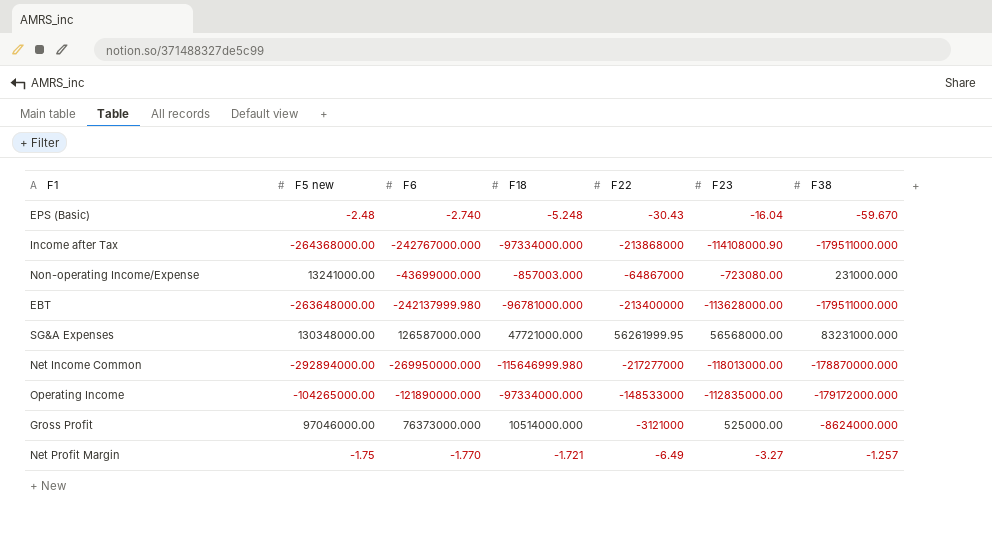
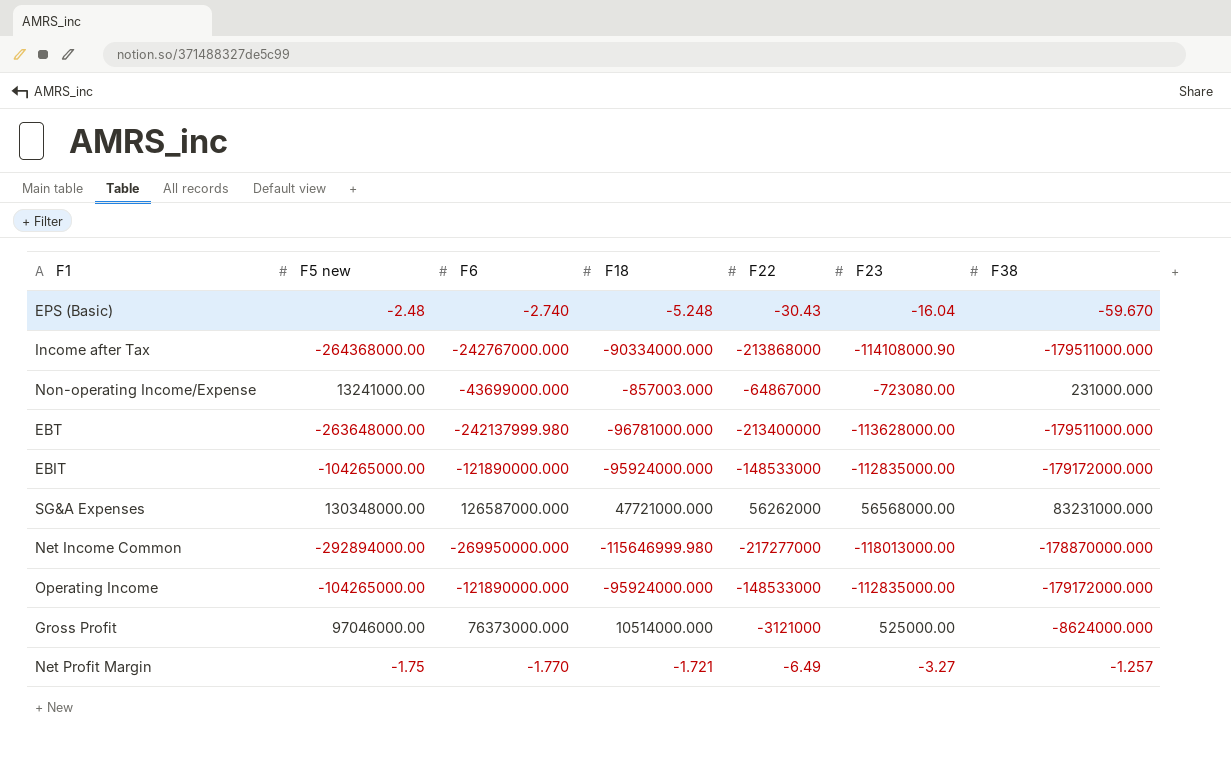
Income after Tax | F18: -97334000.000 -> -90334000.000
row EBIT: none -> -104265000.00 | -121890000.000 | -95924000.000 | -148533000 | -112835000.00 | -179172000.000
SG&A Expenses | F22: 56261999.95 -> 56262000
Operating Income | F18: -97334000.000 -> -95924000.000

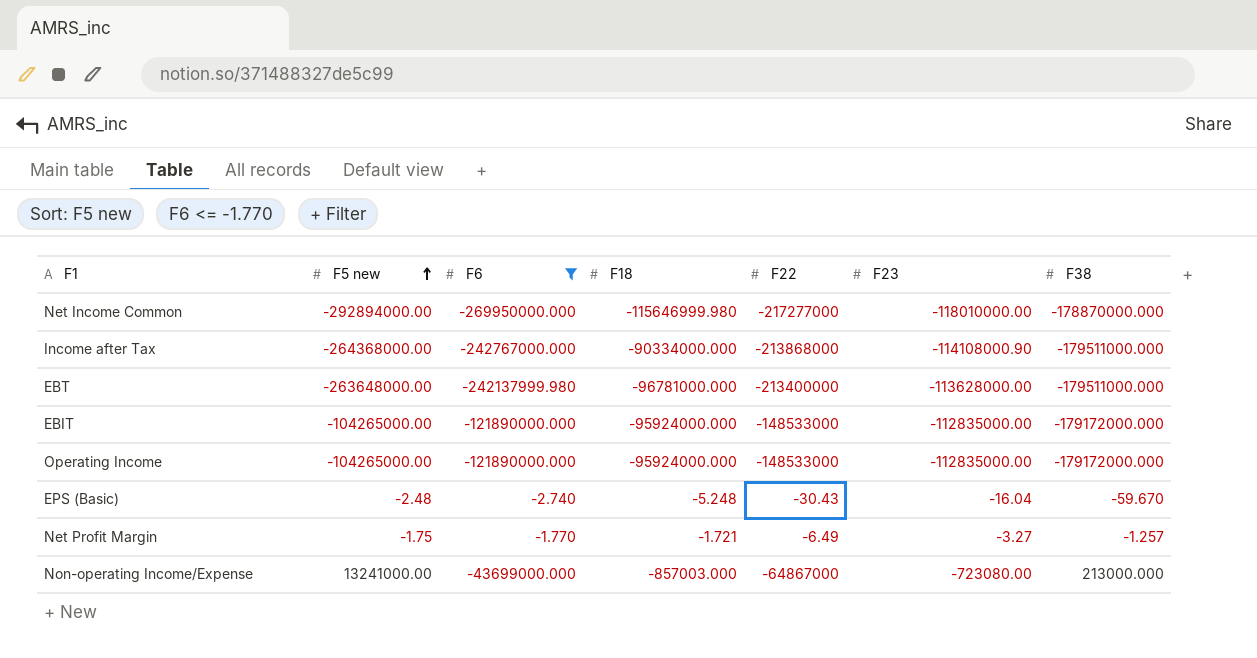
filter: none -> F6 <= -1.770
row order: none -> F5 new ascending
Net Income Common | F23: -118013000.00 -> -118010000.00
Non-operating Income/Expense | F38: 231000.000 -> 213000.000

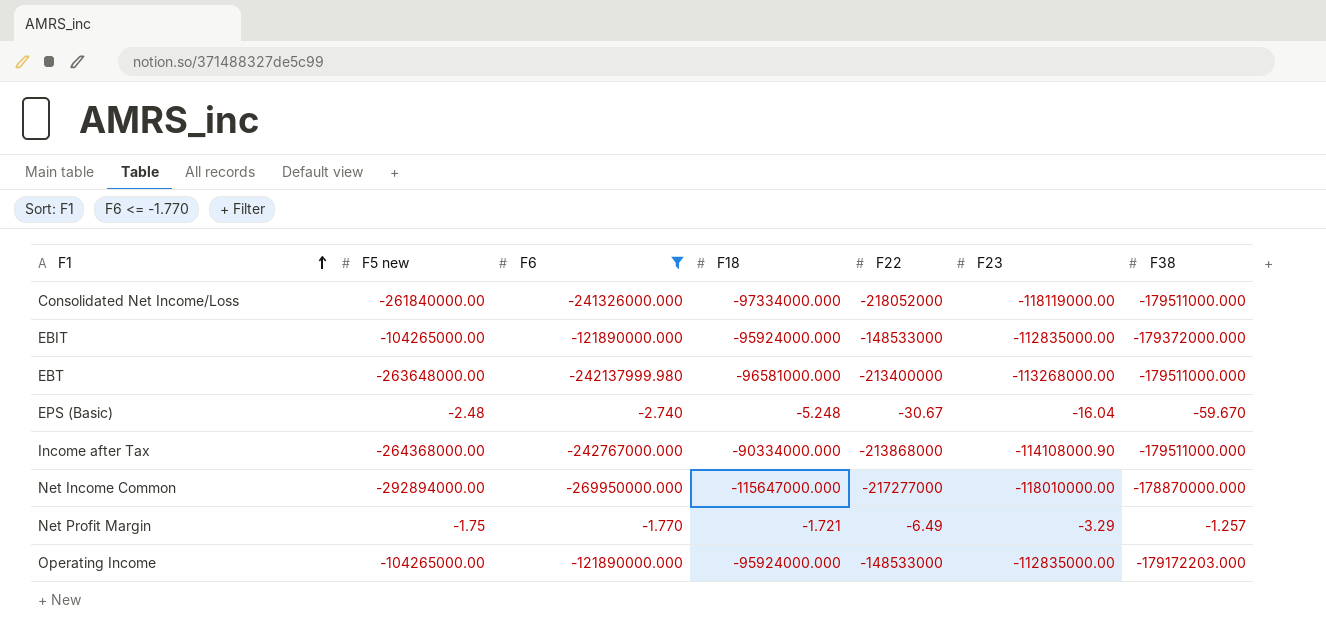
row order: F5 new ascending -> F1 ascending
row Non-operating Income/Expense: 13241000.00 | -43699000.000 | -857003.000 | -64867000 | -723080.00 | 213000.000 -> none
row Consolidated Net Income/Loss: none -> -261840000.00 | -241326000.000 | -97334000.000 | -218052000 | -118119000.00 | -179511000.000
EBIT | F38: -179172000.000 -> -179372000.000
EBT | F18: -96781000.000 -> -96581000.000
EBT | F23: -113628000.00 -> -113268000.00
EPS (Basic) | F22: -30.43 -> -30.67
Net Income Common | F18: -115646999.980 -> -115647000.000
Net Profit Margin | F23: -3.27 -> -3.29
Operating Income | F38: -179172000.000 -> -179172203.000

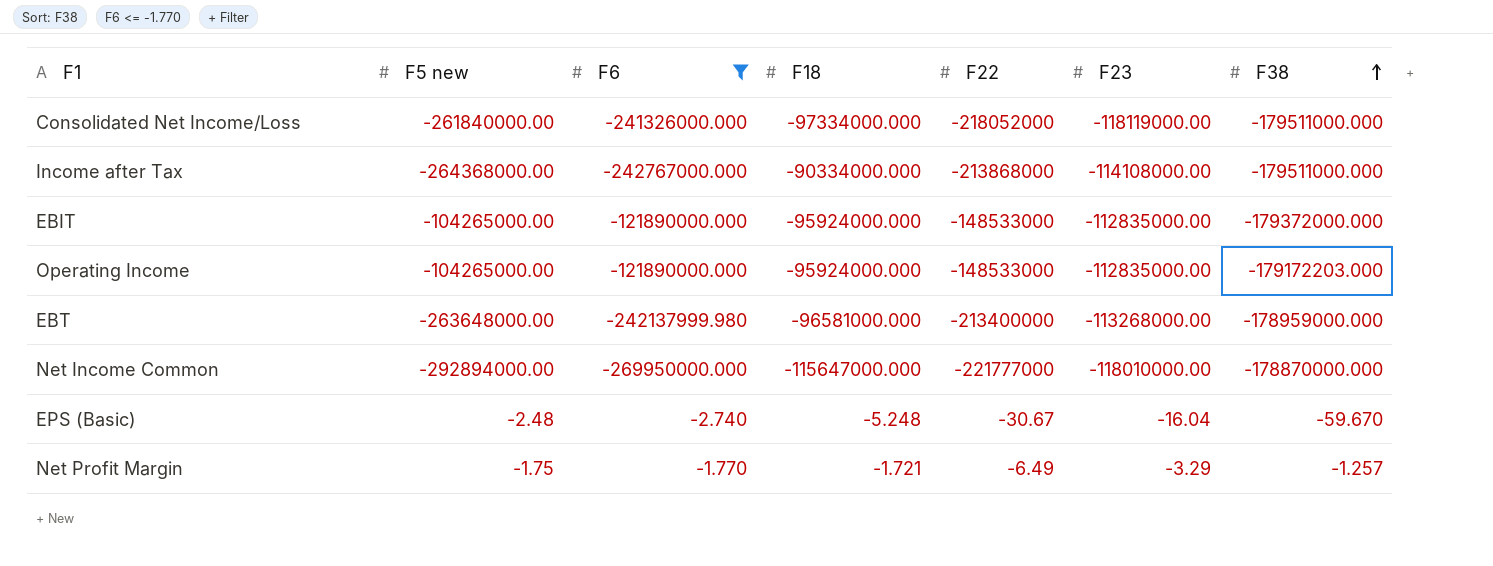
row order: F1 ascending -> F38 ascending
Income after Tax | F23: -114108000.90 -> -114108000.00
EBT | F38: -179511000.000 -> -178959000.000
Net Income Common | F22: -217277000 -> -221777000

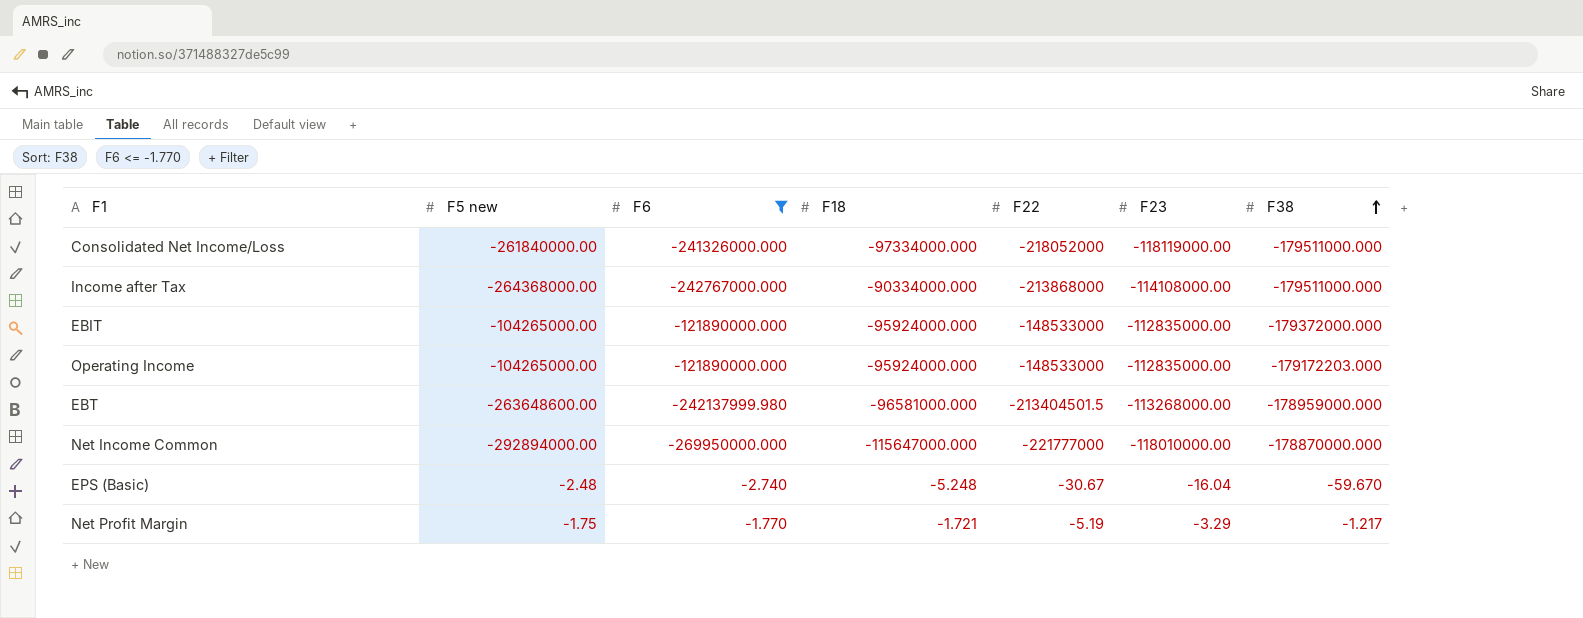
EBT | F5 new: -263648000.00 -> -263648600.00
EBT | F22: -213400000 -> -213404501.5
Net Profit Margin | F22: -6.49 -> -5.19
Net Profit Margin | F38: -1.257 -> -1.217

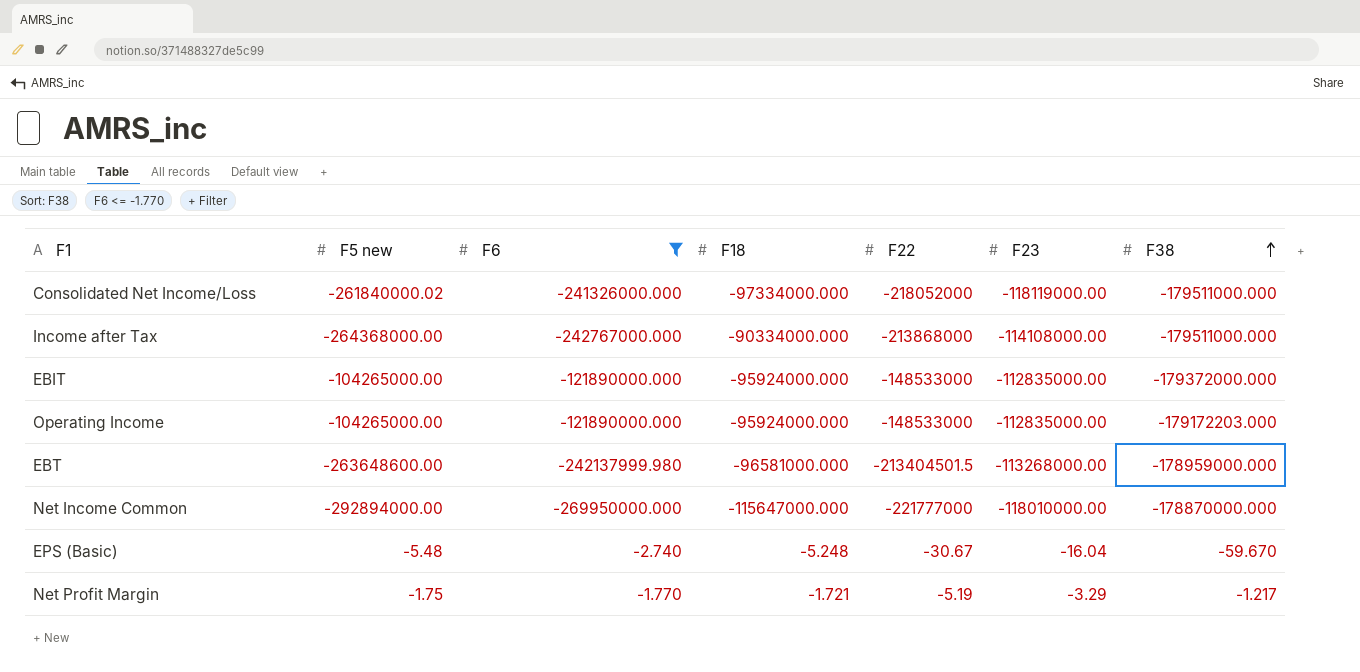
Consolidated Net Income/Loss | F5 new: -261840000.00 -> -261840000.02
EPS (Basic) | F5 new: -2.48 -> -5.48

